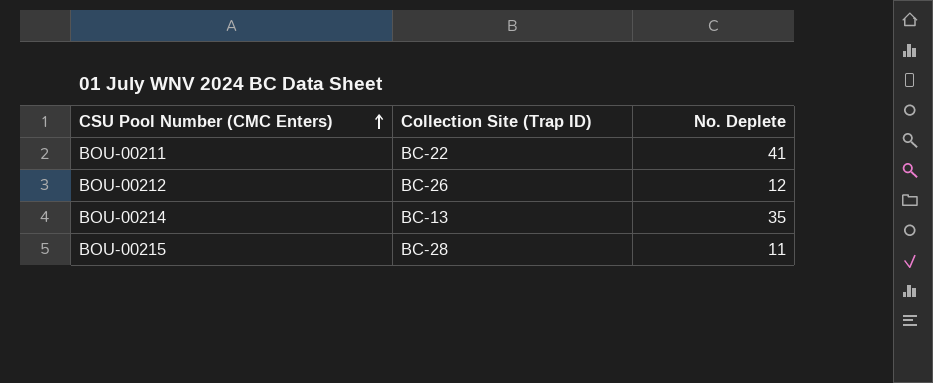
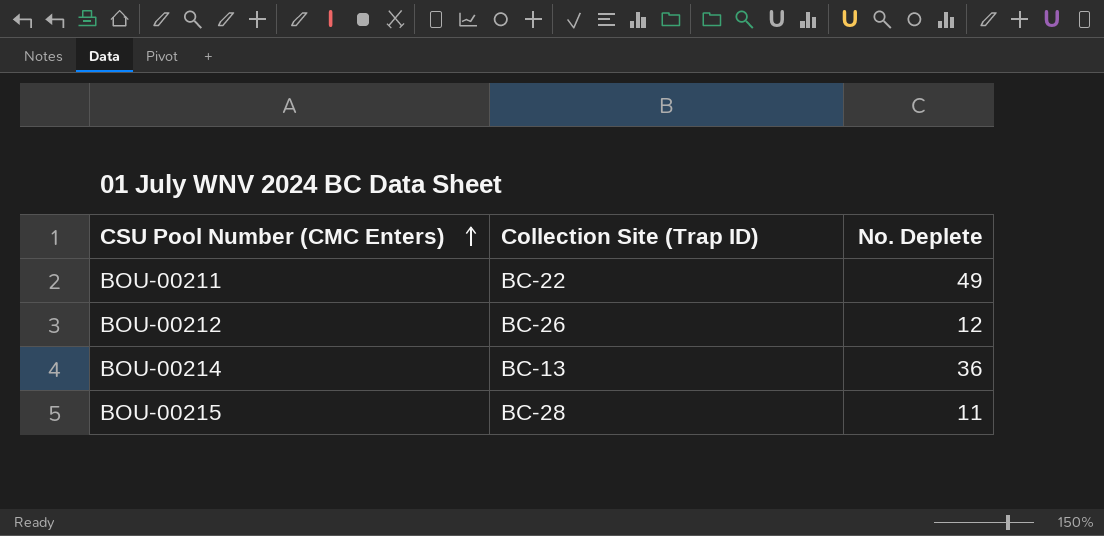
BOU-00211 | No. Deplete: 41 -> 49
BOU-00214 | No. Deplete: 35 -> 36

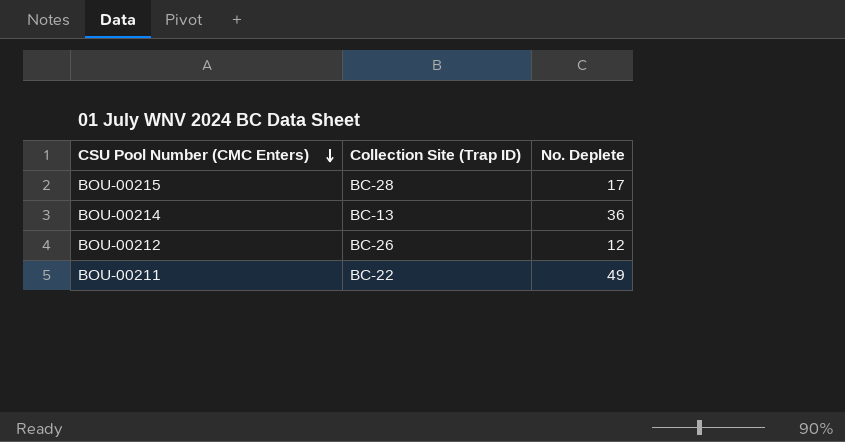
row order: CSU Pool Number (CMC Enters) ascending -> CSU Pool Number (CMC Enters) descending
BOU-00215 | No. Deplete: 11 -> 17

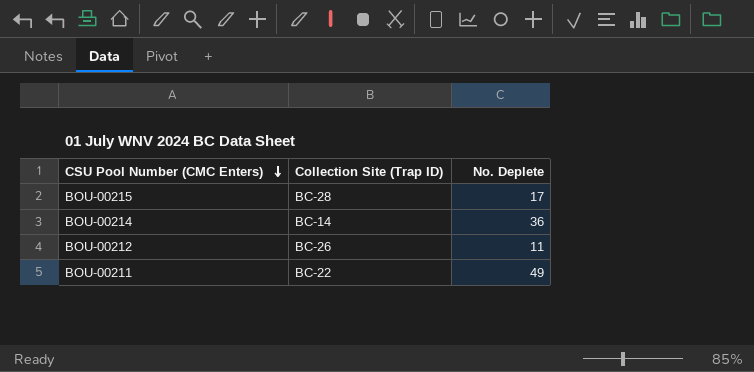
BOU-00214 | Collection Site (Trap ID): BC-13 -> BC-14
BOU-00212 | No. Deplete: 12 -> 11

